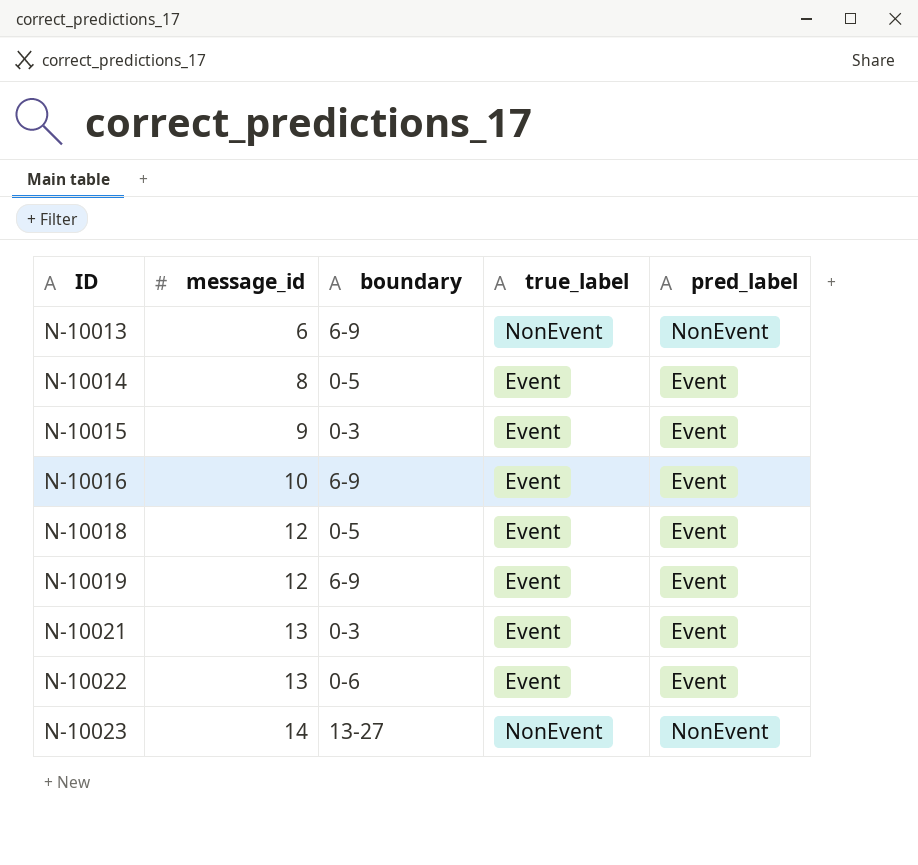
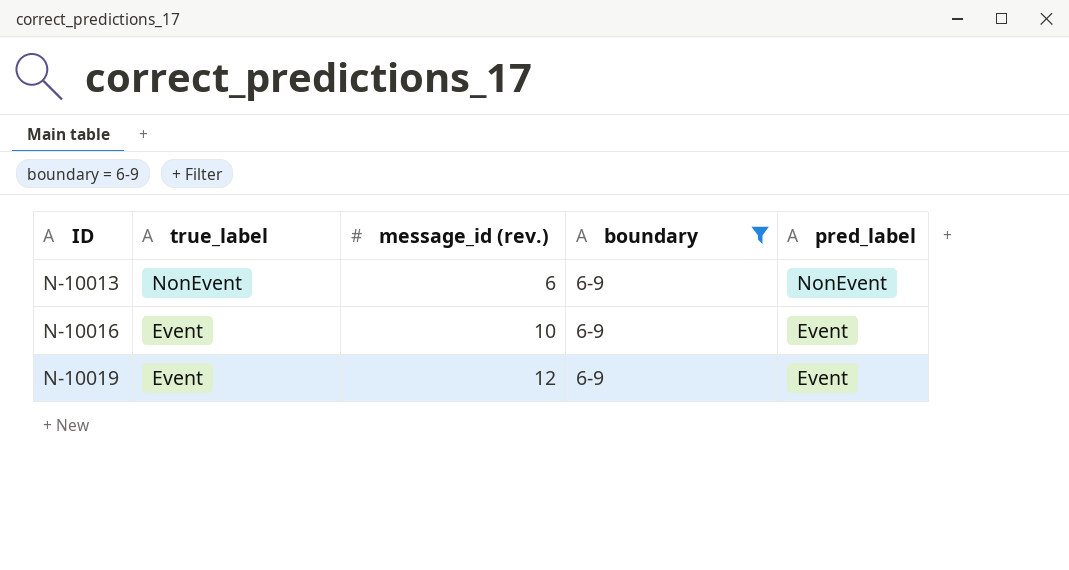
filter: none -> boundary = 6-9
column true_label | position: 4 -> 2
column name: message_id -> message_id (rev.)

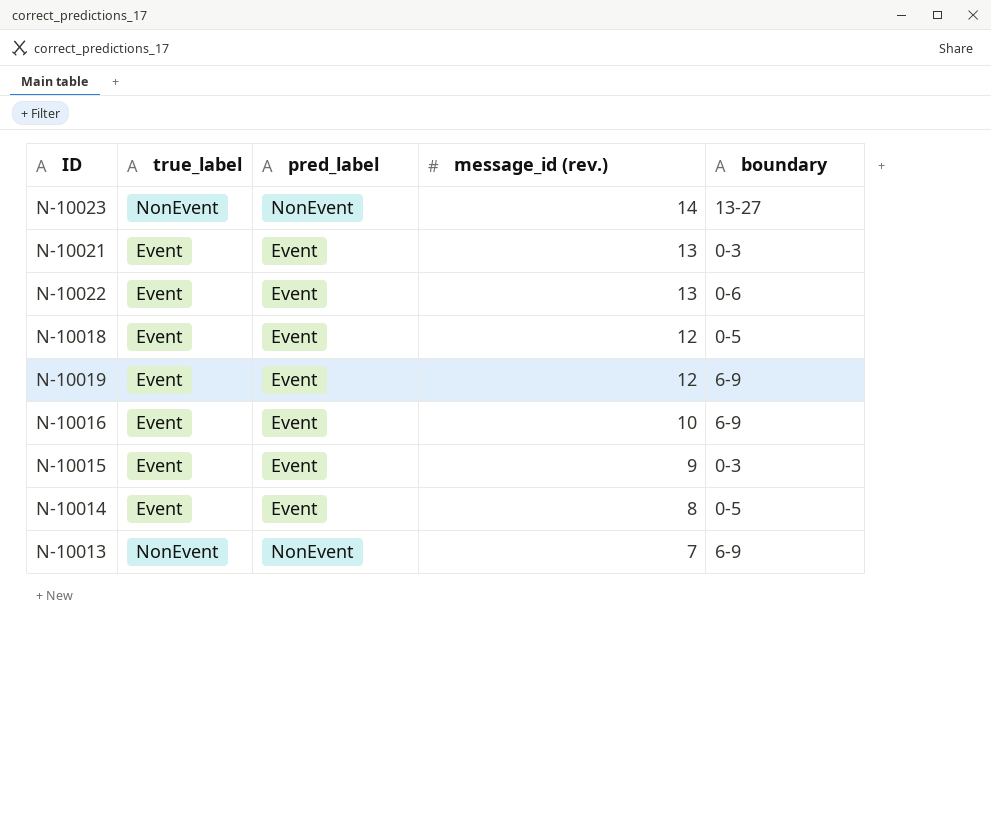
filter: boundary = 6-9 -> none
row order: ID ascending -> message_id (rev.) descending
column pred_label | position: 5 -> 3
N-10013 | message_id (rev.): 6 -> 7

